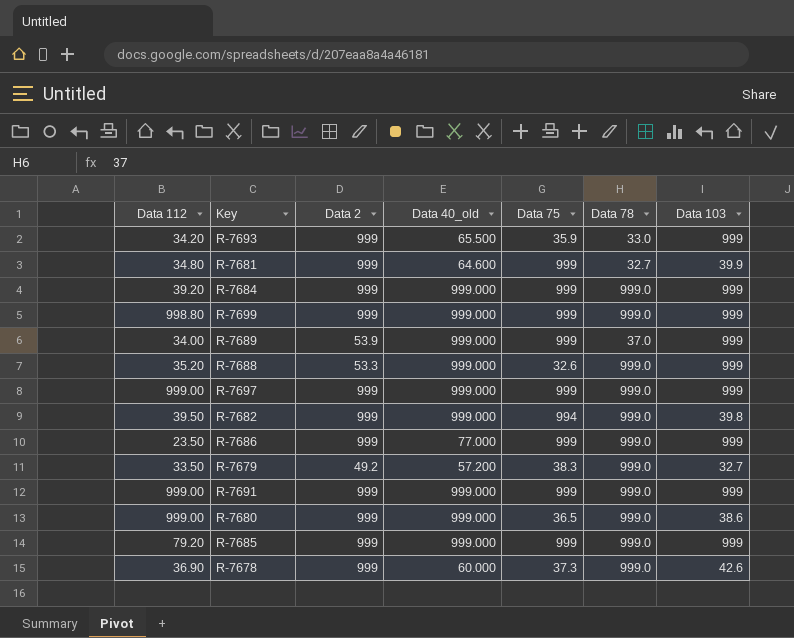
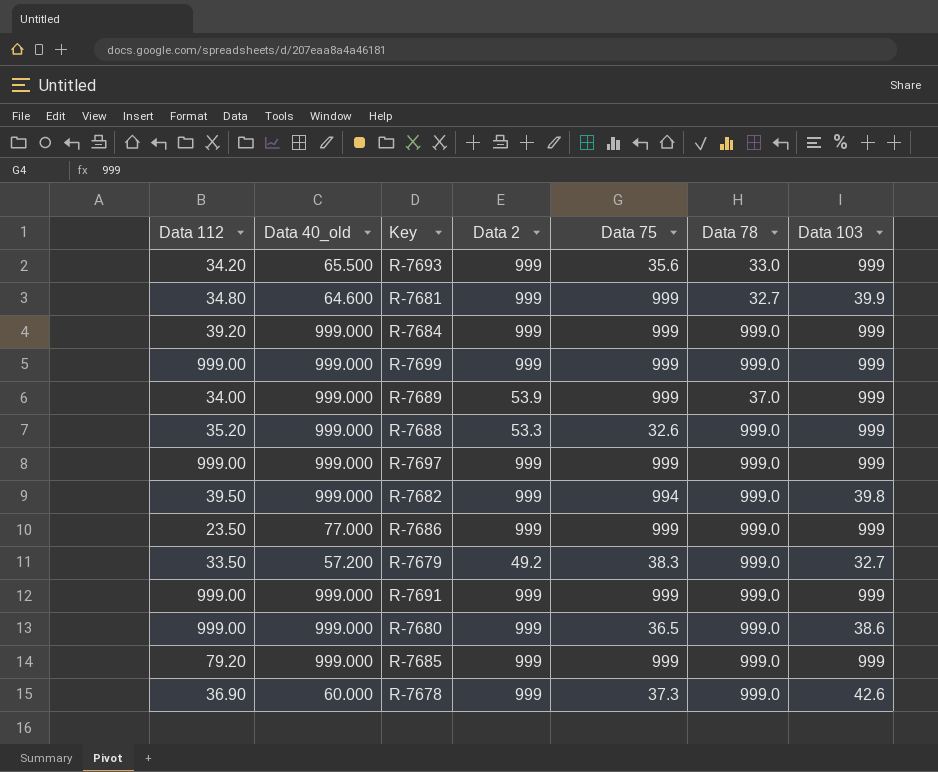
column Data 40_old | position: 4 -> 2
R-7693 | Data 75: 35.9 -> 35.6
R-7699 | Data 112: 998.80 -> 999.00

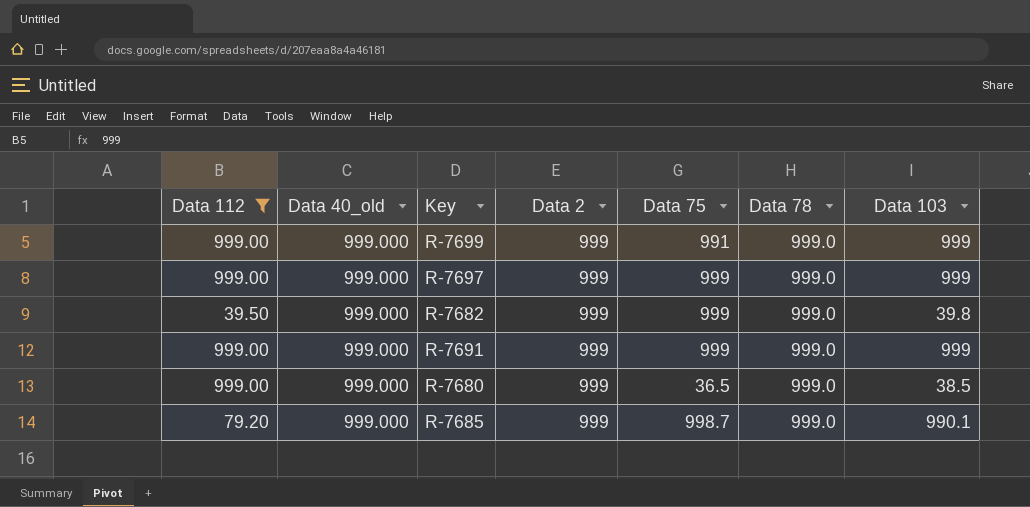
filter: none -> Data 112 >= 39.50
R-7699 | Data 75: 999 -> 991
R-7682 | Data 75: 994 -> 999
R-7680 | Data 103: 38.6 -> 38.5
R-7685 | Data 75: 999 -> 998.7
R-7685 | Data 103: 999 -> 990.1

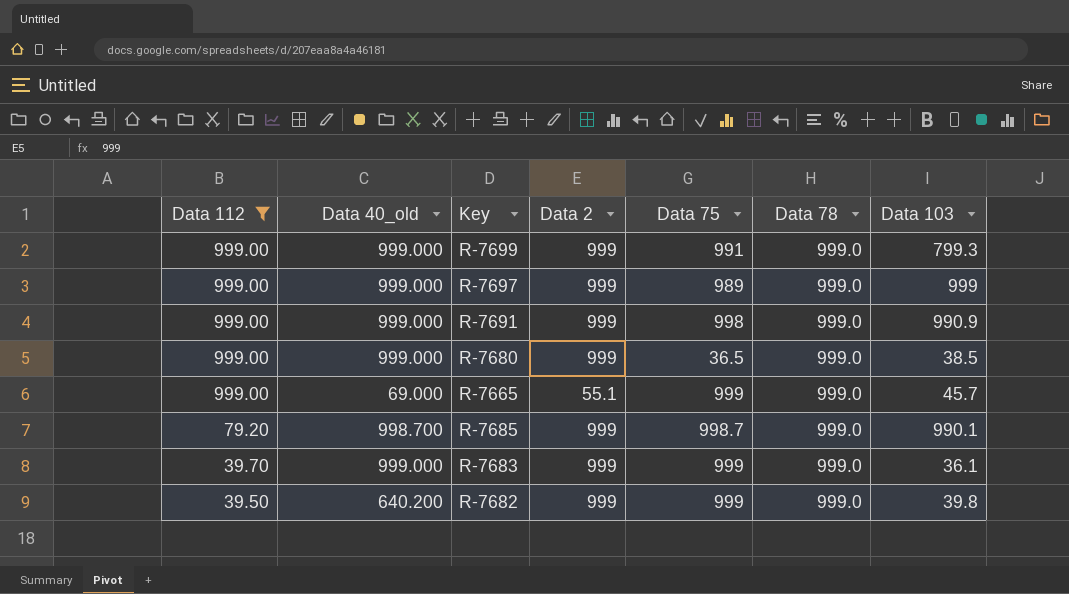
row order: none -> Data 112 descending
R-7699 | Data 103: 999 -> 799.3
R-7697 | Data 75: 999 -> 989
R-7691 | Data 75: 999 -> 998
R-7691 | Data 103: 999 -> 990.9
row R-7665: none -> 999.00 | 69.000 | 55.1 | 999 | 999.0 | 45.7
R-7685 | Data 40_old: 999.000 -> 998.700
row R-7683: none -> 39.70 | 999.000 | 999 | 999 | 999.0 | 36.1
R-7682 | Data 40_old: 999.000 -> 640.200

